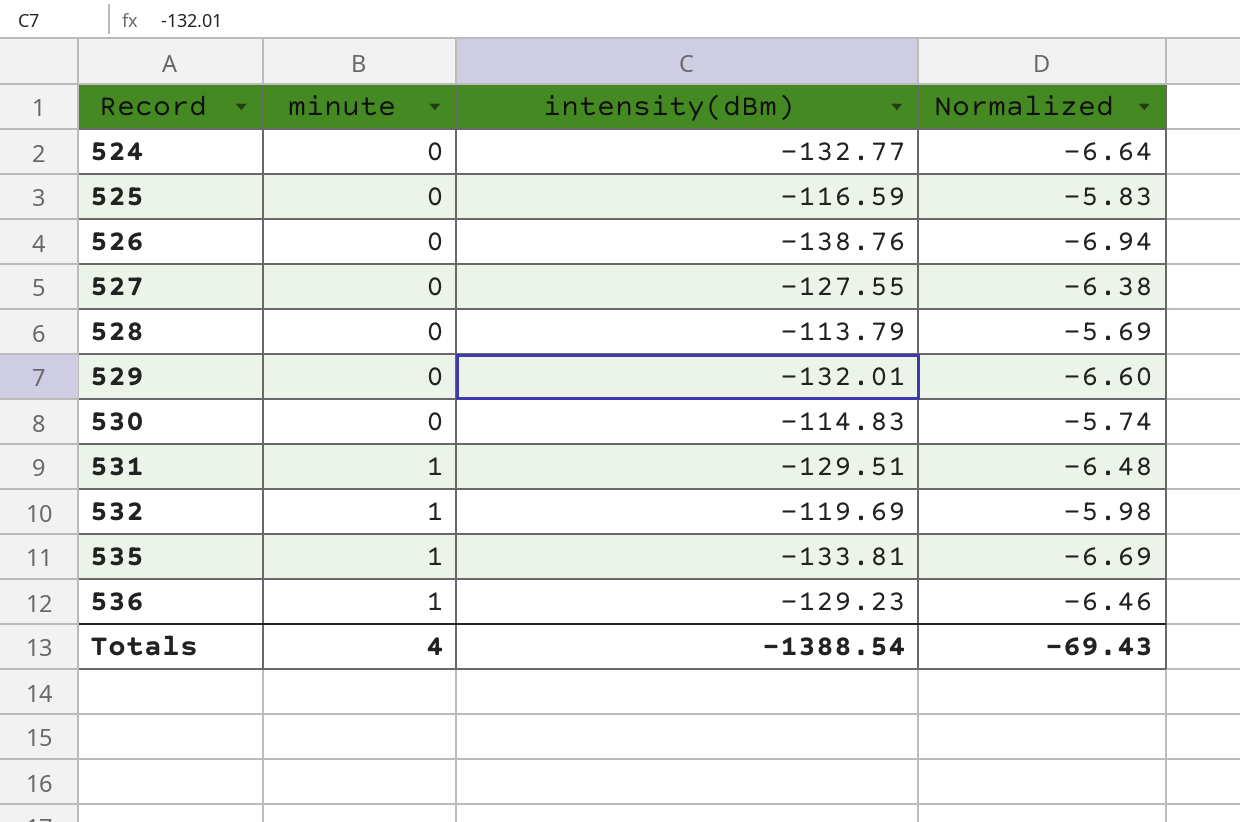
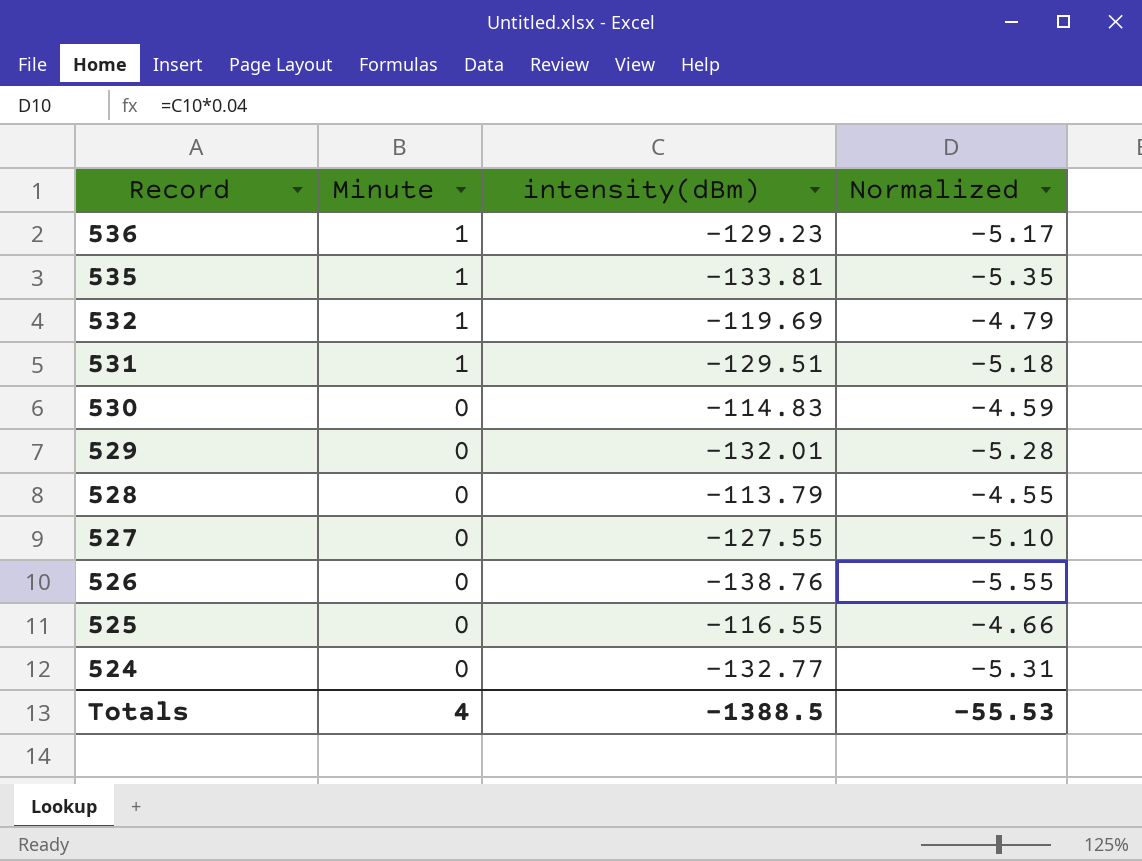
row order: Record ascending -> Record descending
column name: minute -> Minute
column Normalized | formula: [intensity(dBm)] * 0.05 -> [intensity(dBm)] * 0.04
525 | intensity(dBm): -116.59 -> -116.55
Totals | intensity(dBm): -1388.54 -> -1388.5
Totals | Normalized: -69.43 -> -55.53

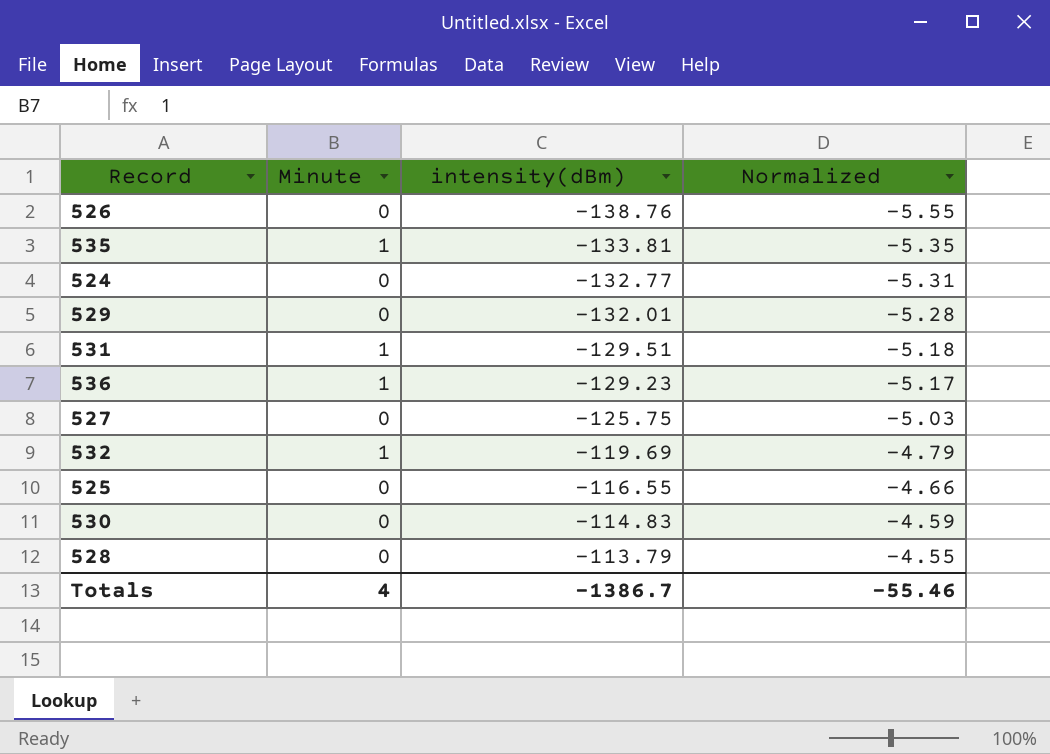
row order: Record descending -> intensity(dBm) ascending
527 | intensity(dBm): -127.55 -> -125.75
527 | Normalized: -5.10 -> -5.03
Totals | intensity(dBm): -1388.5 -> -1386.7
Totals | Normalized: -55.53 -> -55.46

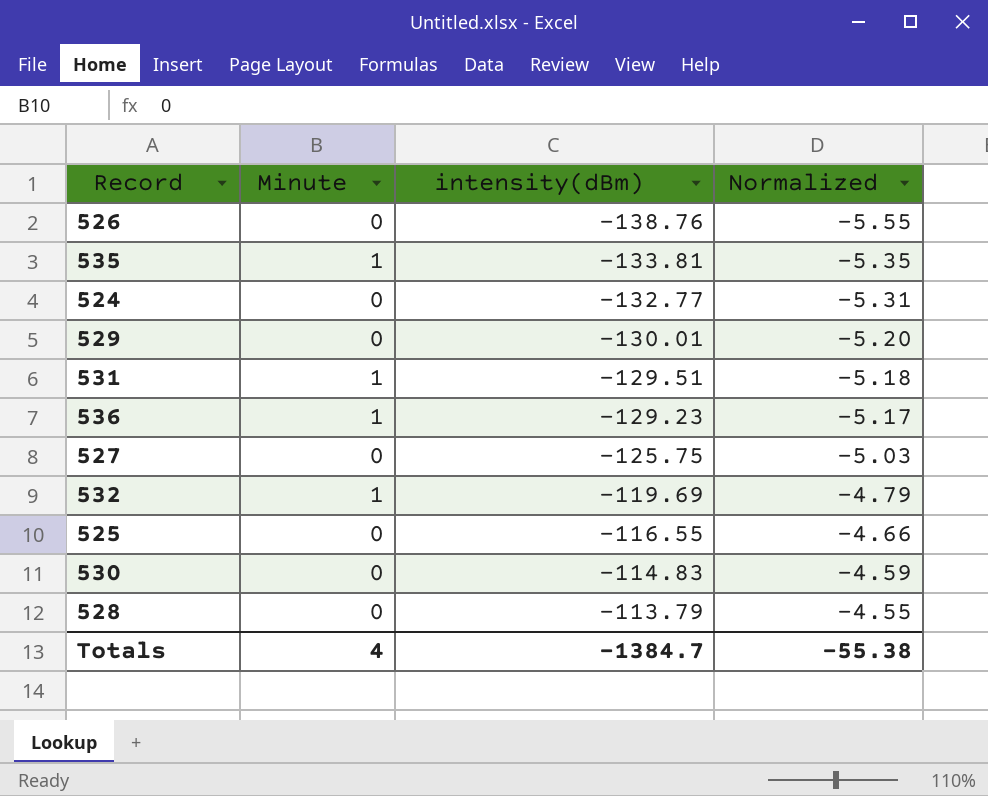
529 | intensity(dBm): -132.01 -> -130.01
529 | Normalized: -5.28 -> -5.20
Totals | intensity(dBm): -1386.7 -> -1384.7
Totals | Normalized: -55.46 -> -55.38

